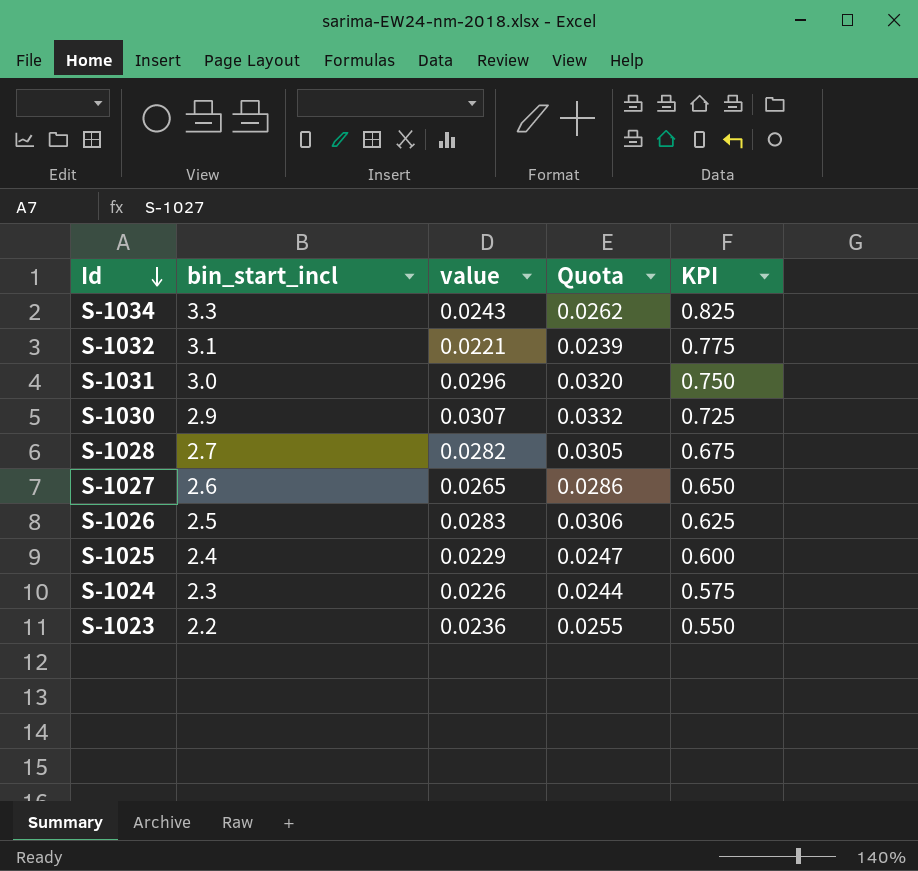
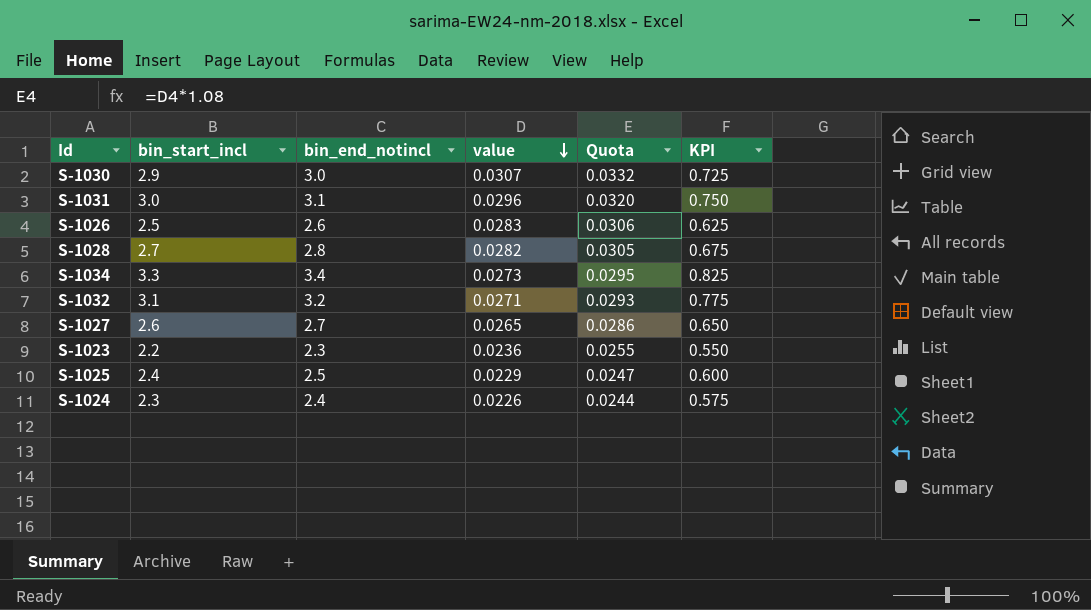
row order: Id descending -> value descending
column bin_end_notincl | position: none -> 3
S-1034 | value: 0.0243 -> 0.0273
S-1034 | Quota: 0.0262 -> 0.0295
S-1032 | value: 0.0221 -> 0.0271
S-1032 | Quota: 0.0239 -> 0.0293

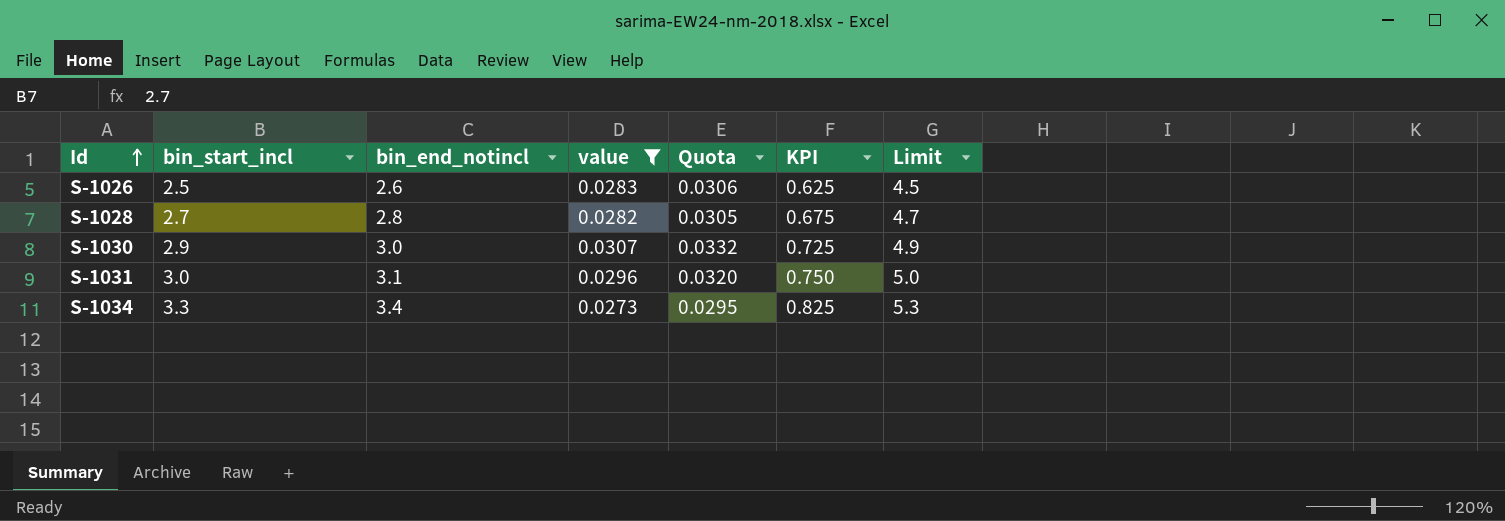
filter: none -> value >= 0.0273
row order: value descending -> Id ascending
column Limit | formula: none -> [bin_start_incl] + 2

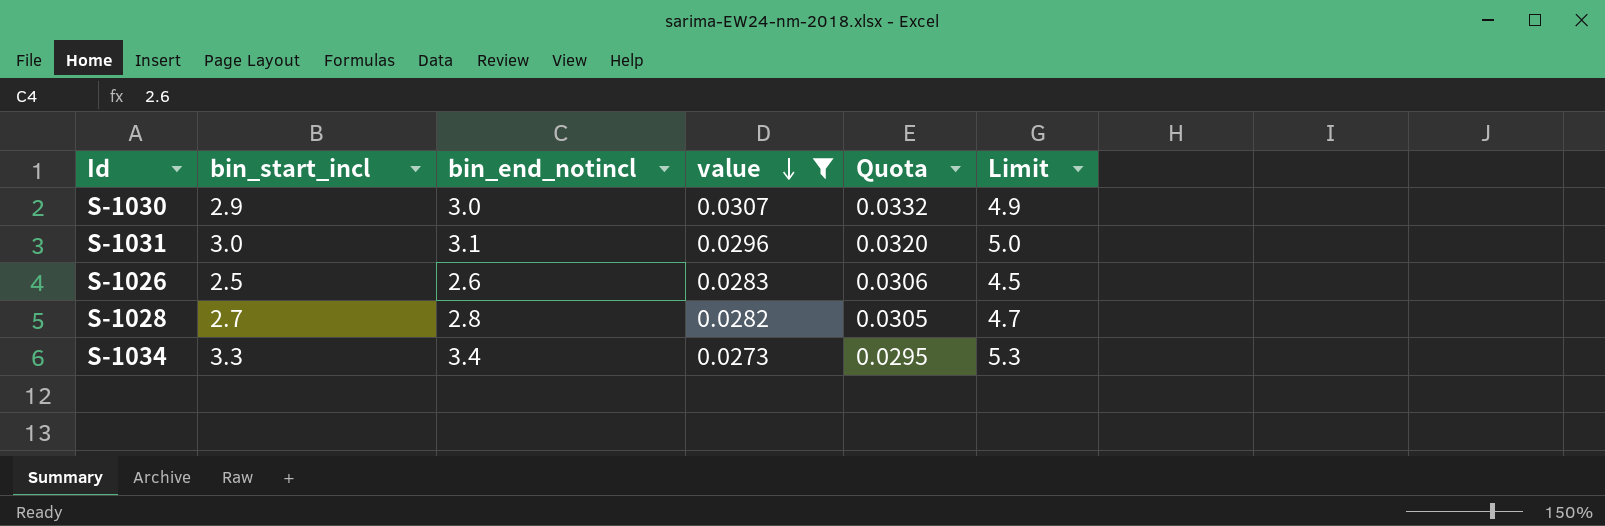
row order: Id ascending -> value descending
column KPI | formula: [bin_start_incl] * 0.25 -> none

